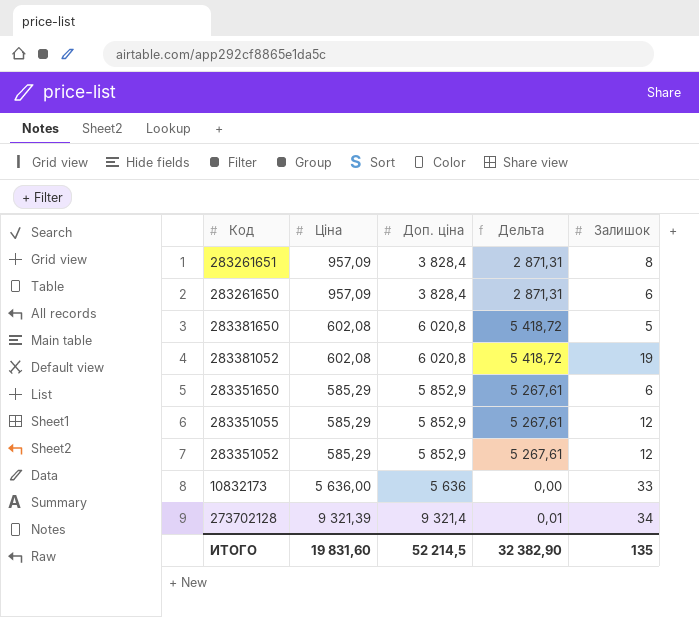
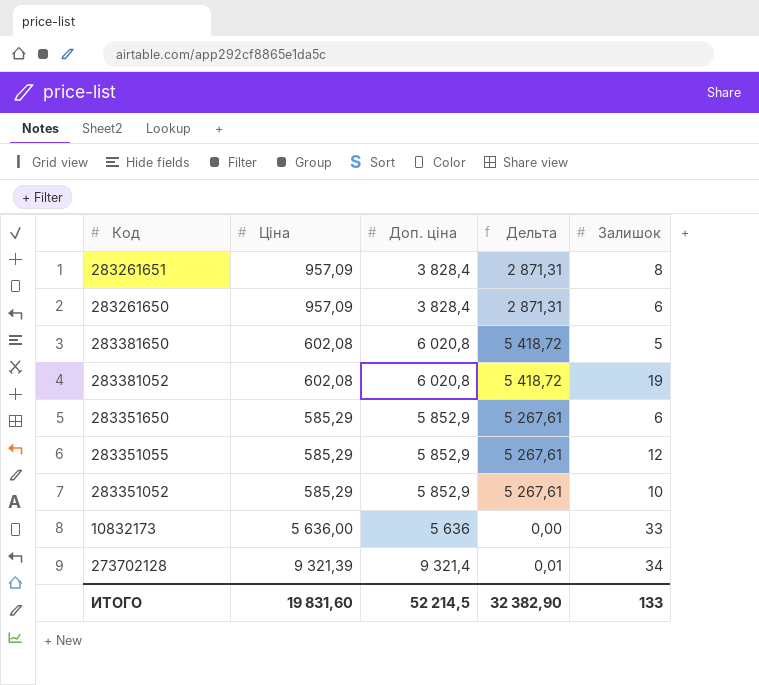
283351052 | Залишок: 12 -> 10
ИТОГО | Залишок: 135 -> 133

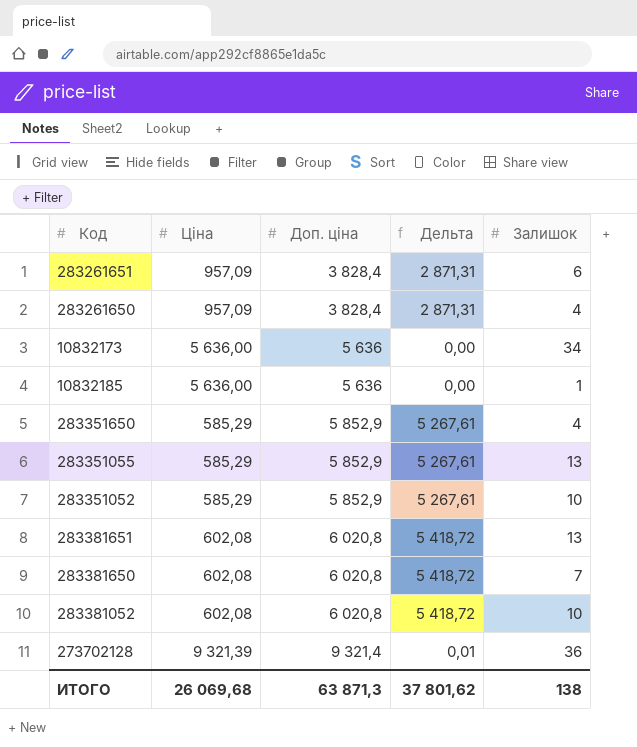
row order: none -> Доп. ціна ascending
283261651 | Залишок: 8 -> 6
283261650 | Залишок: 6 -> 4
10832173 | Залишок: 33 -> 34
row 10832185: none -> 5 636,00 | 5 636 | 0,00 | 1
283351650 | Залишок: 6 -> 4
283351055 | Залишок: 12 -> 13
row 283381651: none -> 602,08 | 6 020,8 | 5 418,72 | 13
283381650 | Залишок: 5 -> 7
283381052 | Залишок: 19 -> 10
273702128 | Залишок: 34 -> 36
ИТОГО | Ціна: 19 831,60 -> 26 069,68
ИТОГО | Доп. ціна: 52 214,5 -> 63 871,3
ИТОГО | Дельта: 32 382,90 -> 37 801,62
ИТОГО | Залишок: 133 -> 138

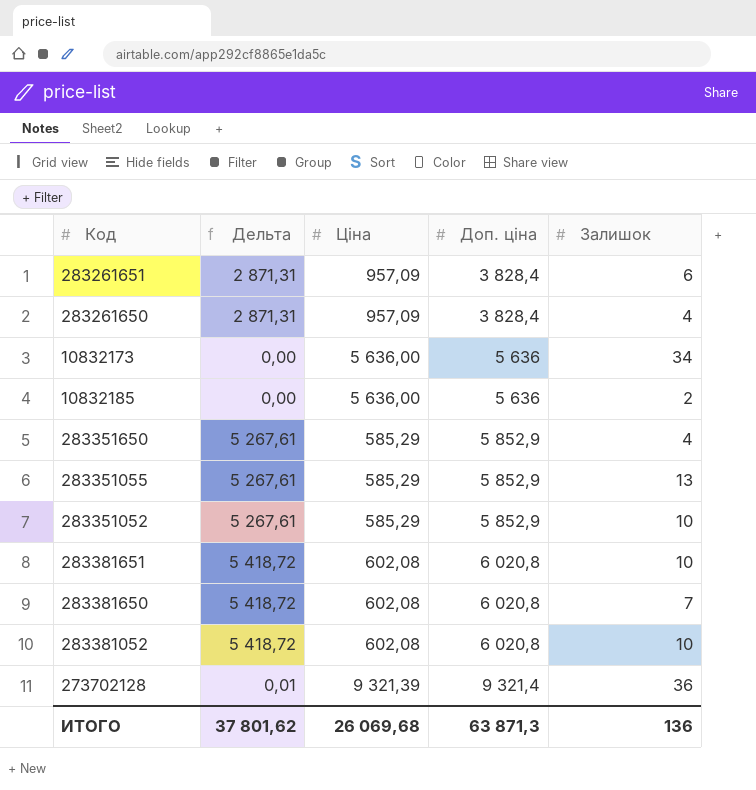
column Дельта | position: 4 -> 2
10832185 | Залишок: 1 -> 2
283381651 | Залишок: 13 -> 10
ИТОГО | Залишок: 138 -> 136

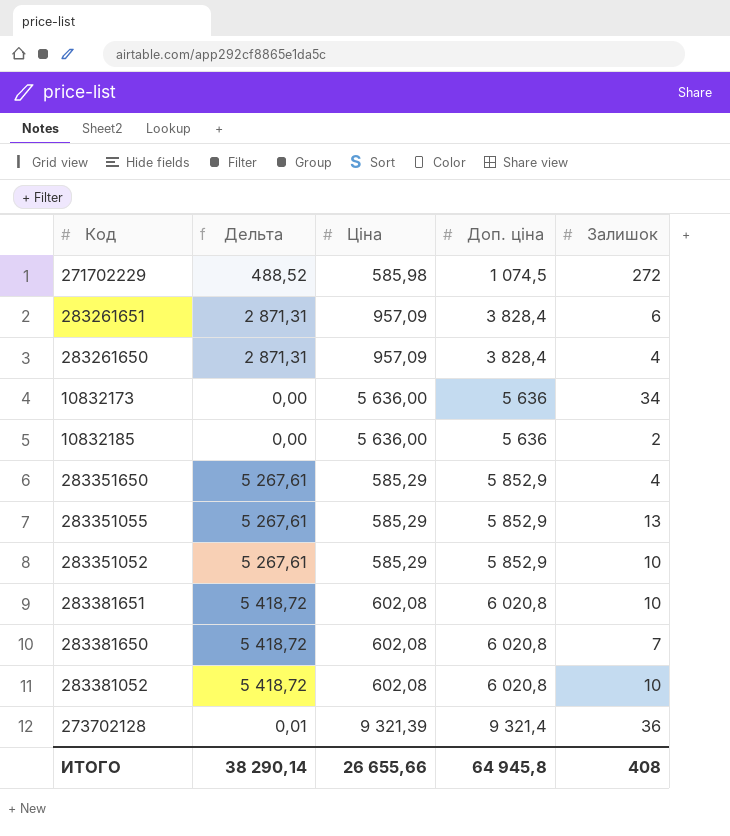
row 271702229: none -> 488,52 | 585,98 | 1 074,5 | 272
ИТОГО | Дельта: 37 801,62 -> 38 290,14
ИТОГО | Ціна: 26 069,68 -> 26 655,66
ИТОГО | Доп. ціна: 63 871,3 -> 64 945,8
ИТОГО | Залишок: 136 -> 408

